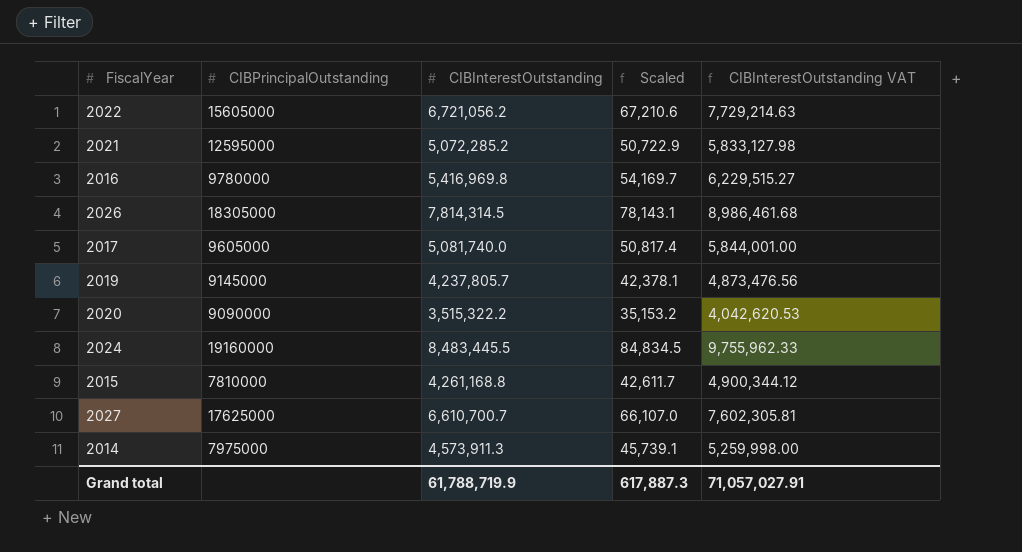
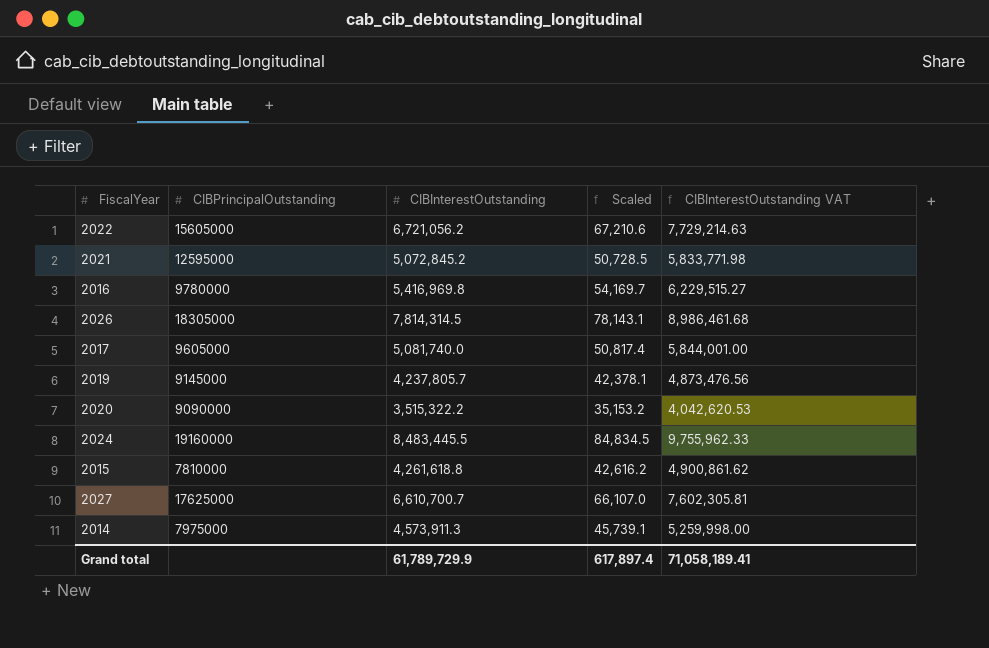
2021 | CIBInterestOutstanding: 5,072,285.2 -> 5,072,845.2
2021 | Scaled: 50,722.9 -> 50,728.5
2021 | CIBInterestOutstanding VAT: 5,833,127.98 -> 5,833,771.98
2015 | CIBInterestOutstanding: 4,261,168.8 -> 4,261,618.8
2015 | Scaled: 42,611.7 -> 42,616.2
2015 | CIBInterestOutstanding VAT: 4,900,344.12 -> 4,900,861.62
Grand total | CIBInterestOutstanding: 61,788,719.9 -> 61,789,729.9
Grand total | Scaled: 617,887.3 -> 617,897.4
Grand total | CIBInterestOutstanding VAT: 71,057,027.91 -> 71,058,189.41

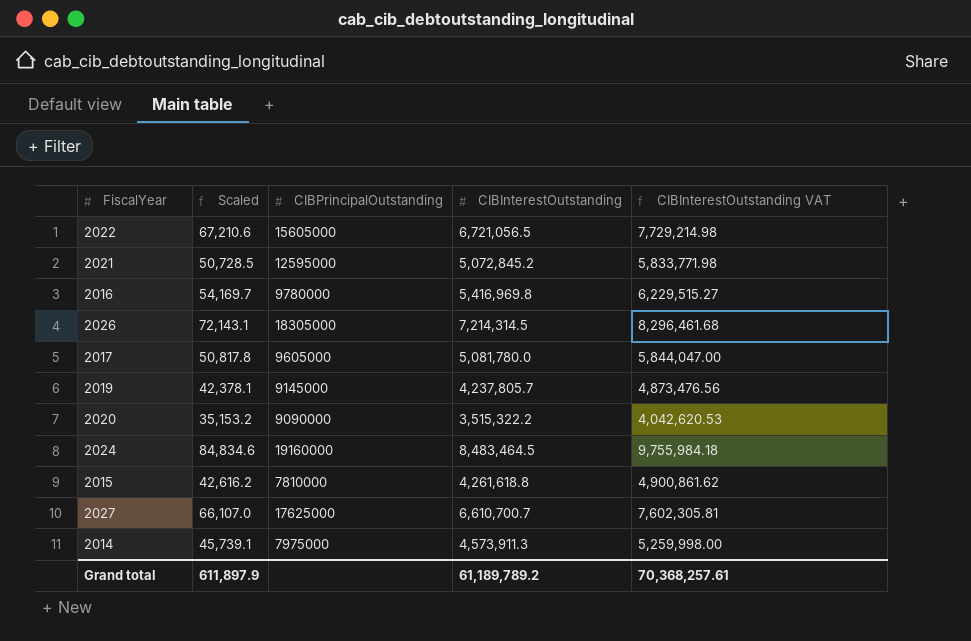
column Scaled | position: 4 -> 2
2022 | CIBInterestOutstanding: 6,721,056.2 -> 6,721,056.5
2022 | CIBInterestOutstanding VAT: 7,729,214.63 -> 7,729,214.98
2026 | Scaled: 78,143.1 -> 72,143.1
2026 | CIBInterestOutstanding: 7,814,314.5 -> 7,214,314.5
2026 | CIBInterestOutstanding VAT: 8,986,461.68 -> 8,296,461.68
2017 | Scaled: 50,817.4 -> 50,817.8
2017 | CIBInterestOutstanding: 5,081,740.0 -> 5,081,780.0
2017 | CIBInterestOutstanding VAT: 5,844,001.00 -> 5,844,047.00
2024 | Scaled: 84,834.5 -> 84,834.6
2024 | CIBInterestOutstanding: 8,483,445.5 -> 8,483,464.5
2024 | CIBInterestOutstanding VAT: 9,755,962.33 -> 9,755,984.18
Grand total | Scaled: 617,897.4 -> 611,897.9
Grand total | CIBInterestOutstanding: 61,789,729.9 -> 61,189,789.2
Grand total | CIBInterestOutstanding VAT: 71,058,189.41 -> 70,368,257.61

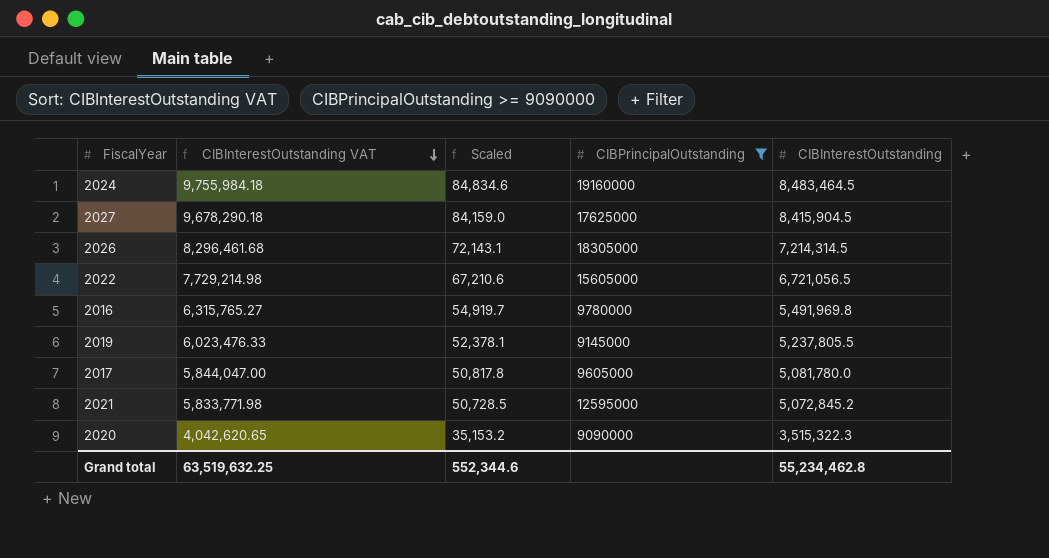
filter: none -> CIBPrincipalOutstanding >= 9090000
row order: none -> CIBInterestOutstanding VAT descending
column CIBInterestOutstanding VAT | position: 5 -> 2
2027 | CIBInterestOutstanding VAT: 7,602,305.81 -> 9,678,290.18
2027 | Scaled: 66,107.0 -> 84,159.0
2027 | CIBInterestOutstanding: 6,610,700.7 -> 8,415,904.5
2016 | CIBInterestOutstanding VAT: 6,229,515.27 -> 6,315,765.27
2016 | Scaled: 54,169.7 -> 54,919.7
2016 | CIBInterestOutstanding: 5,416,969.8 -> 5,491,969.8
2019 | CIBInterestOutstanding VAT: 4,873,476.56 -> 6,023,476.33
2019 | Scaled: 42,378.1 -> 52,378.1
2019 | CIBInterestOutstanding: 4,237,805.7 -> 5,237,805.5
2020 | CIBInterestOutstanding VAT: 4,042,620.53 -> 4,042,620.65
2020 | CIBInterestOutstanding: 3,515,322.2 -> 3,515,322.3
Grand total | CIBInterestOutstanding VAT: 70,368,257.61 -> 63,519,632.25
Grand total | Scaled: 611,897.9 -> 552,344.6
Grand total | CIBInterestOutstanding: 61,189,789.2 -> 55,234,462.8

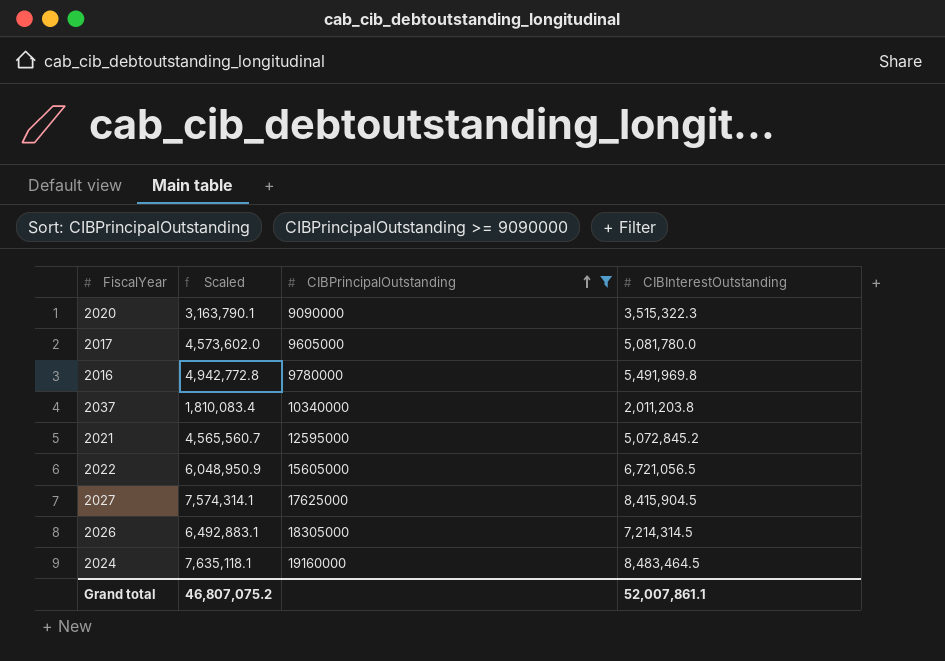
row order: CIBInterestOutstanding VAT descending -> CIBPrincipalOutstanding ascending
column CIBInterestOutstanding VAT | formula: [CIBInterestOutstanding] * 1.15 -> none
column Scaled | formula: [CIBInterestOutstanding] * 0.01 -> [CIBInterestOutstanding] * 0.9
row 2019: 6,023,476.33 | 52,378.1 | 9145000 | 5,237,805.5 -> none
row 2037: none -> 1,810,083.4 | 10340000 | 2,011,203.8
Grand total | Scaled: 552,344.6 -> 46,807,075.2
Grand total | CIBInterestOutstanding: 55,234,462.8 -> 52,007,861.1

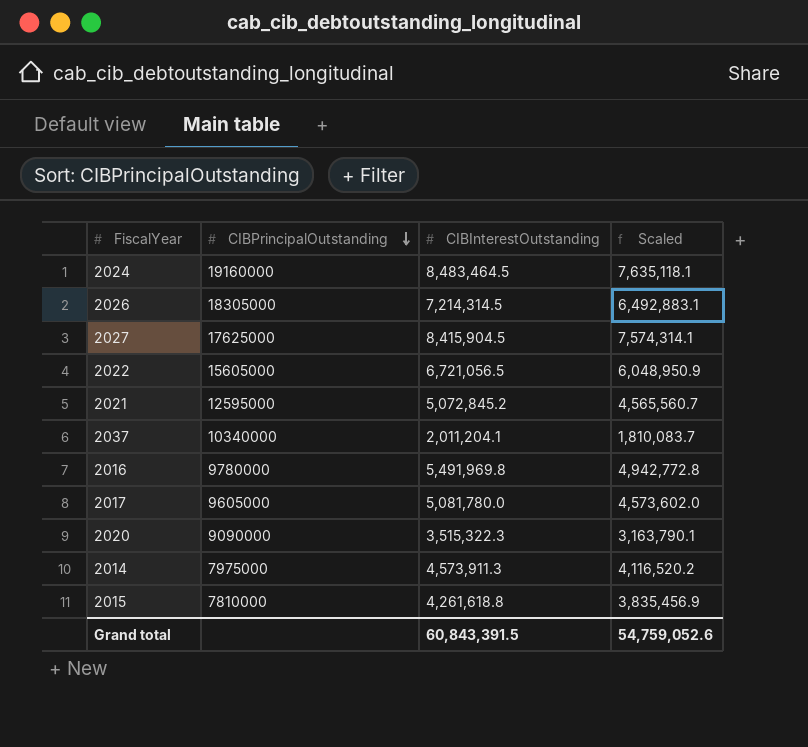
filter: CIBPrincipalOutstanding >= 9090000 -> none
row order: CIBPrincipalOutstanding ascending -> CIBPrincipalOutstanding descending
column Scaled | position: 2 -> 4
2037 | CIBInterestOutstanding: 2,011,203.8 -> 2,011,204.1
2037 | Scaled: 1,810,083.4 -> 1,810,083.7
Grand total | CIBInterestOutstanding: 52,007,861.1 -> 60,843,391.5
Grand total | Scaled: 46,807,075.2 -> 54,759,052.6

